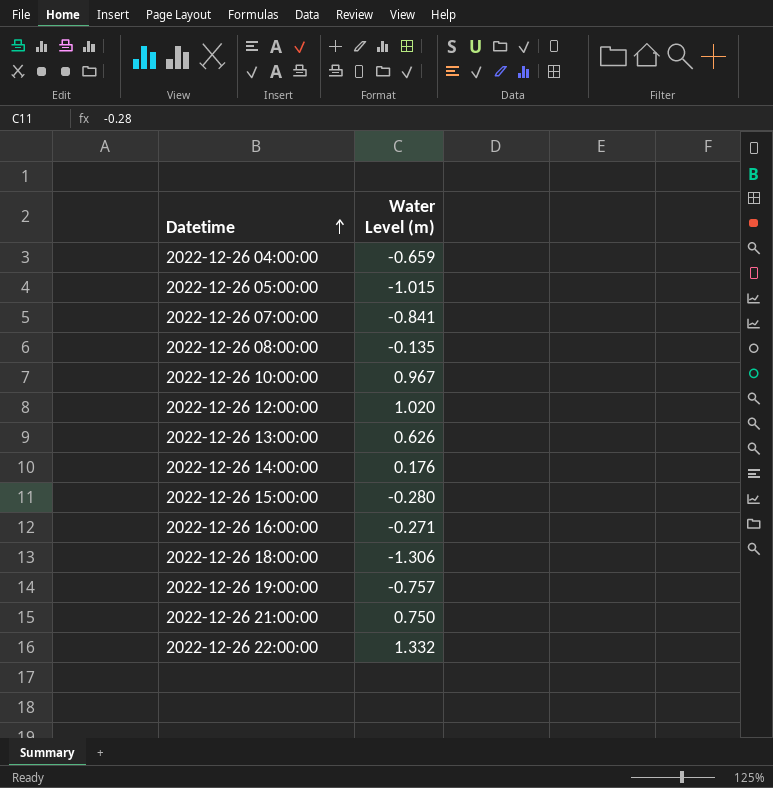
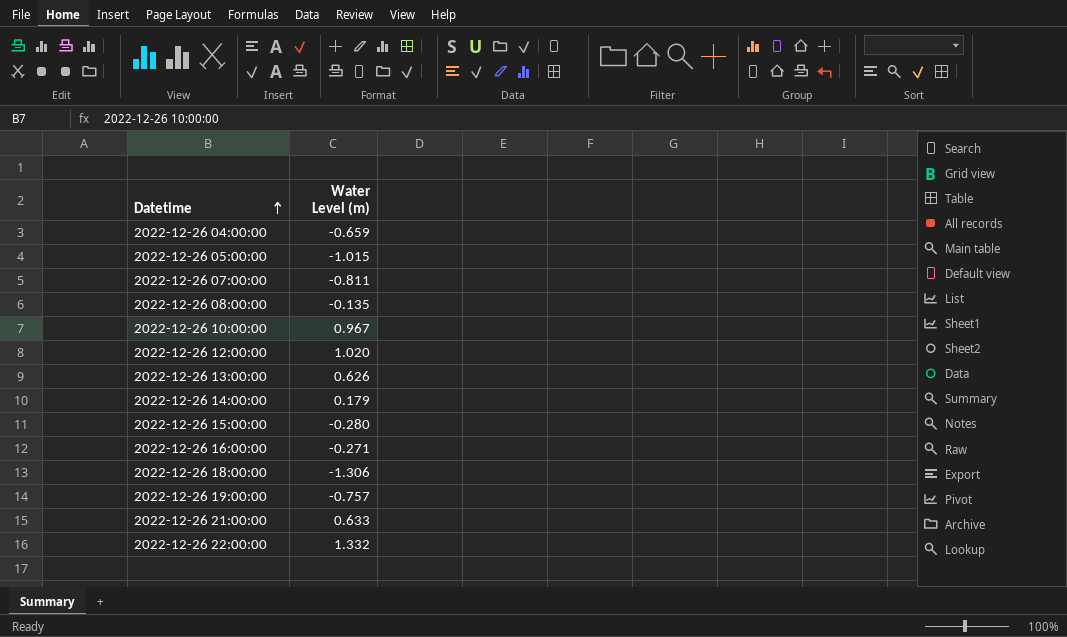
2022-12-26 07:00:00 | Water Level (m): -0.841 -> -0.811
2022-12-26 14:00:00 | Water Level (m): 0.176 -> 0.179
2022-12-26 21:00:00 | Water Level (m): 0.750 -> 0.633

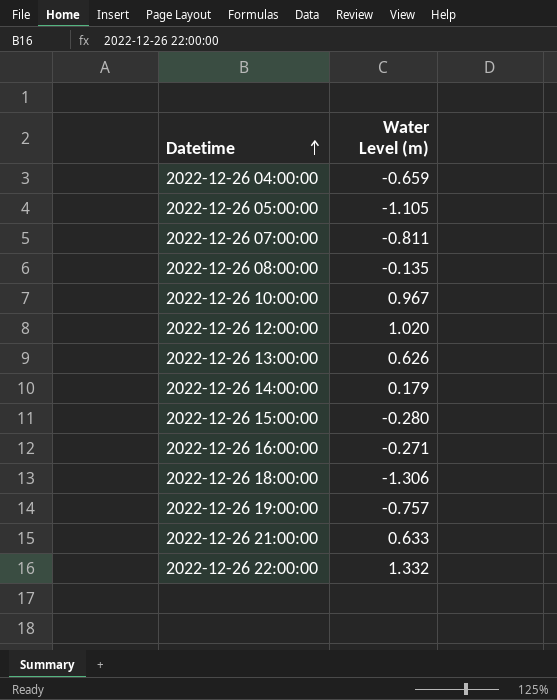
2022-12-26 05:00:00 | Water Level (m): -1.015 -> -1.105

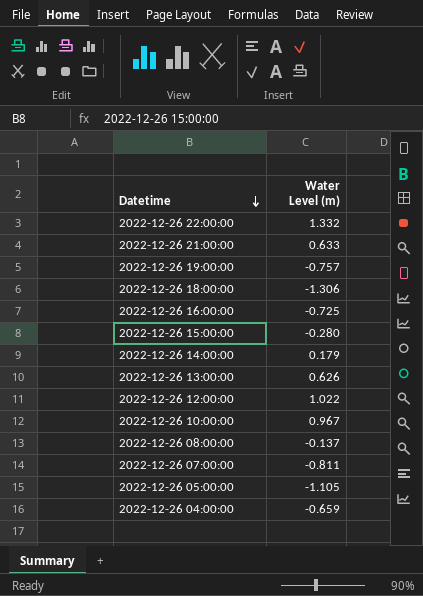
row order: Datetime ascending -> Datetime descending
2022-12-26 16:00:00 | Water Level (m): -0.271 -> -0.725
2022-12-26 12:00:00 | Water Level (m): 1.020 -> 1.022
2022-12-26 08:00:00 | Water Level (m): -0.135 -> -0.137

